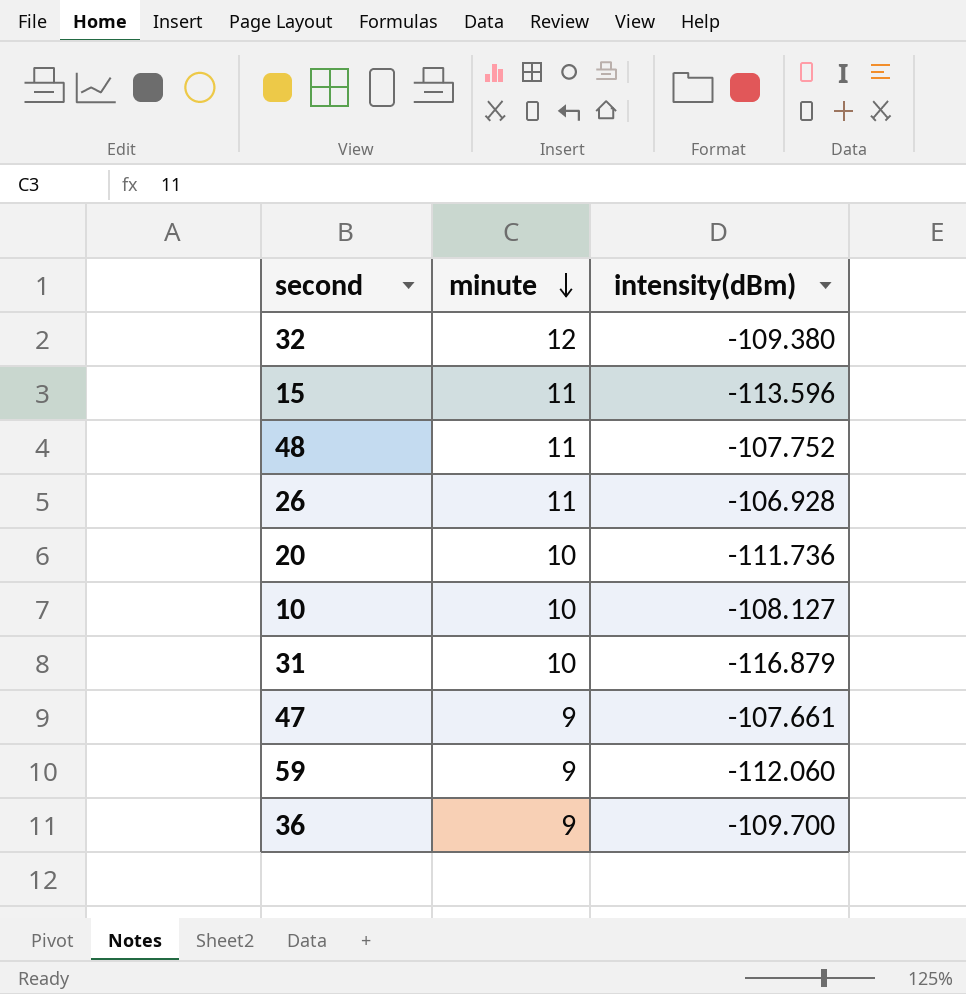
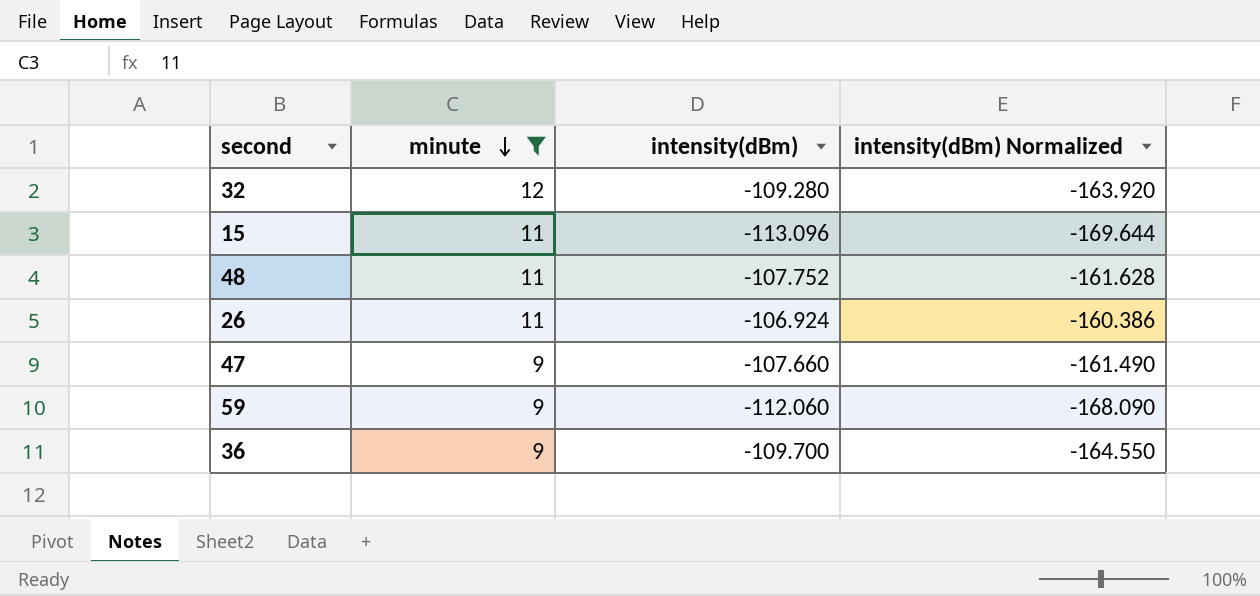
filter: none -> minute != 10
column intensity(dBm) Normalized | formula: none -> [intensity(dBm)] * 1.5
32 | intensity(dBm): -109.380 -> -109.280
15 | intensity(dBm): -113.596 -> -113.096
26 | intensity(dBm): -106.928 -> -106.924
47 | intensity(dBm): -107.661 -> -107.660

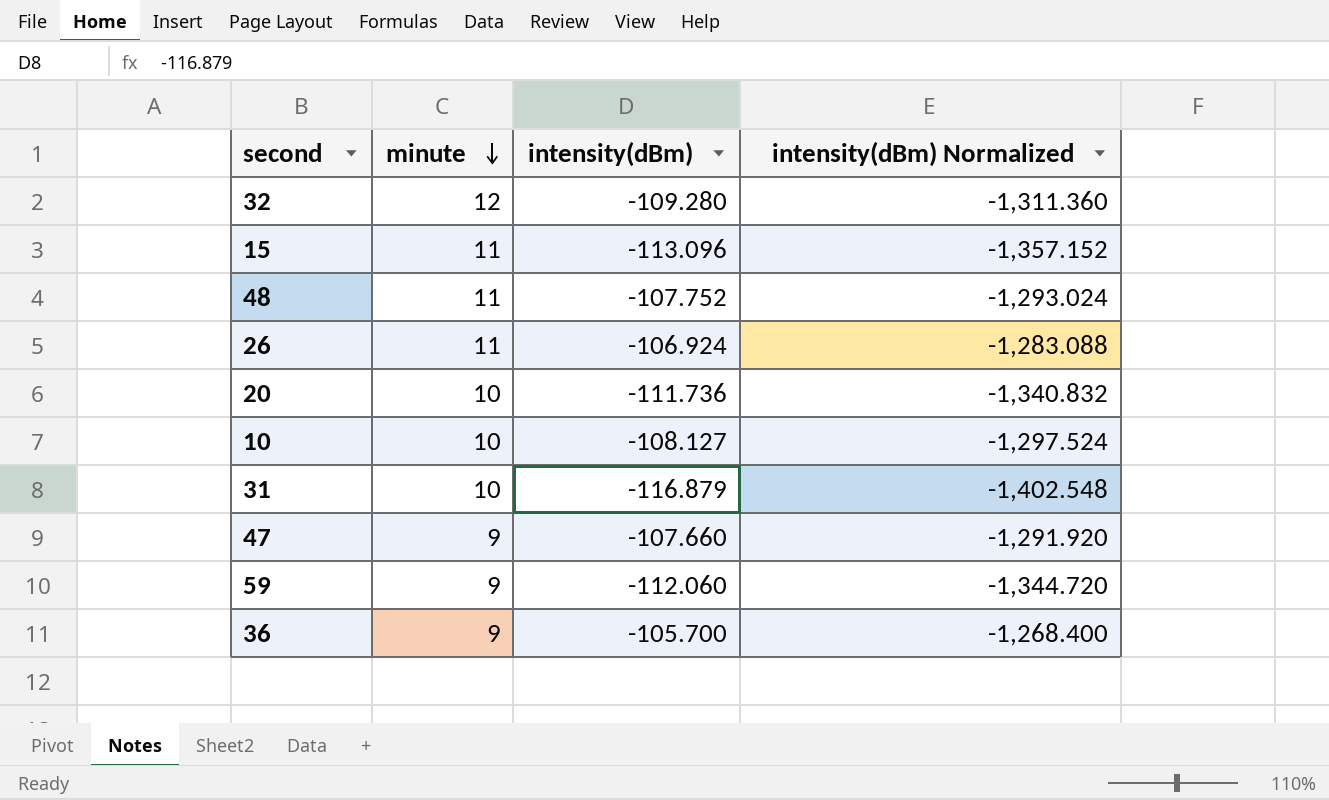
filter: minute != 10 -> none
column intensity(dBm) Normalized | formula: [intensity(dBm)] * 1.5 -> [intensity(dBm)] * 12
36 | intensity(dBm): -109.700 -> -105.700

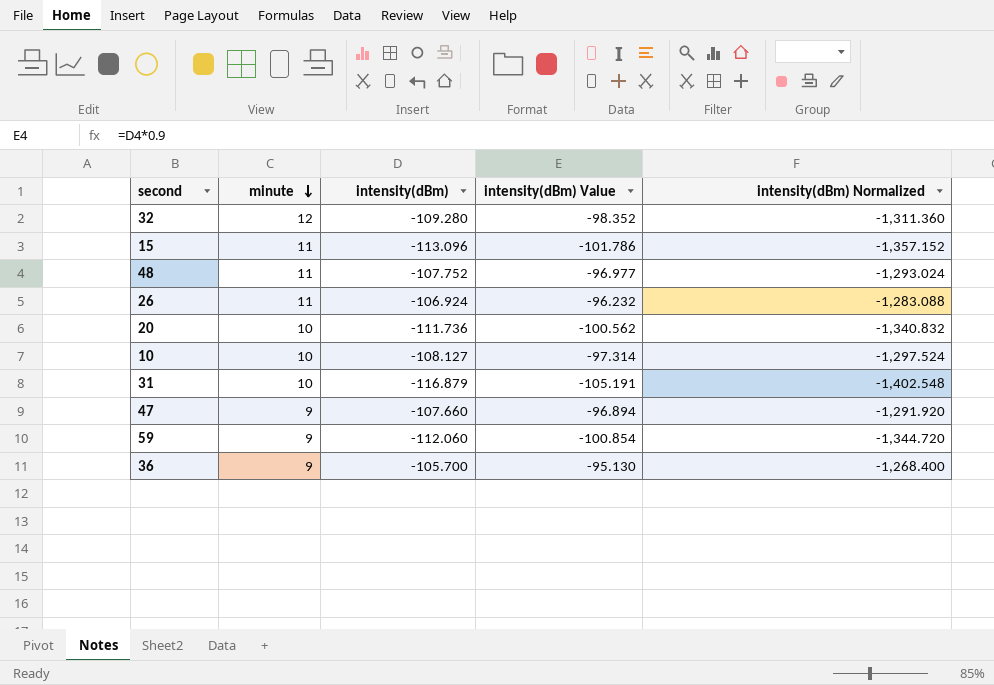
column intensity(dBm) Value | formula: none -> [intensity(dBm)] * 0.9

